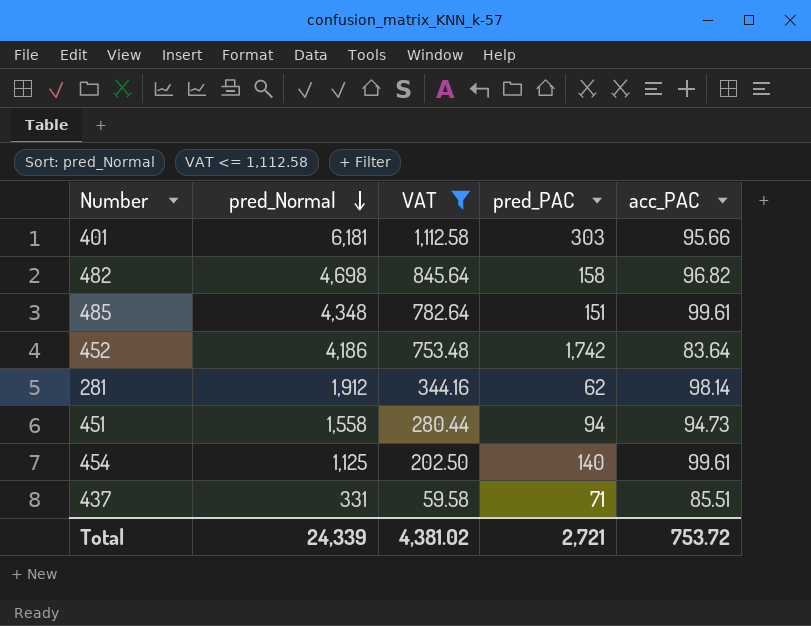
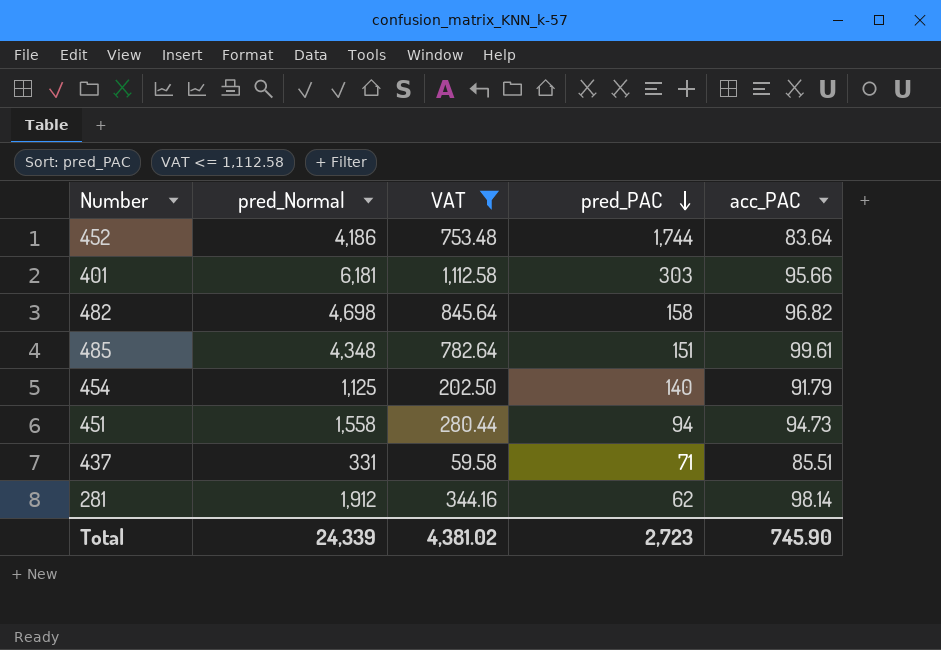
row order: pred_Normal descending -> pred_PAC descending
452 | pred_PAC: 1,742 -> 1,744
454 | acc_PAC: 99.61 -> 91.79
Total | pred_PAC: 2,721 -> 2,723
Total | acc_PAC: 753.72 -> 745.90

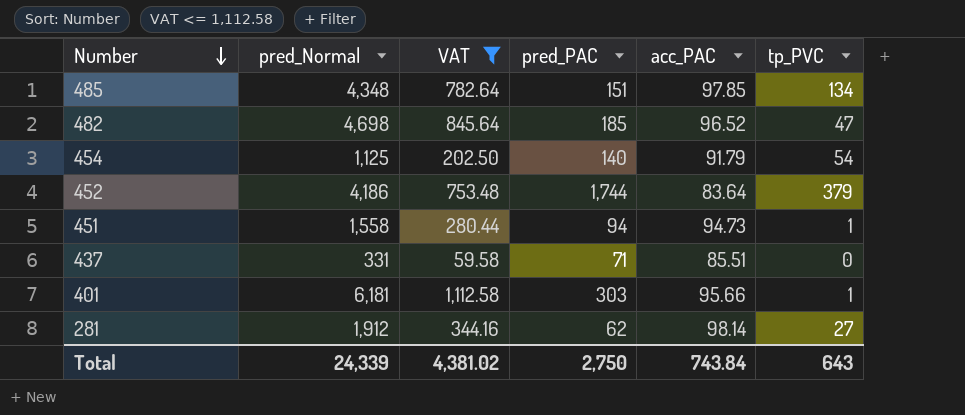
row order: pred_PAC descending -> Number descending
column tp_PVC | position: none -> 6
485 | acc_PAC: 99.61 -> 97.85
482 | pred_PAC: 158 -> 185
482 | acc_PAC: 96.82 -> 96.52
Total | pred_PAC: 2,723 -> 2,750
Total | acc_PAC: 745.90 -> 743.84

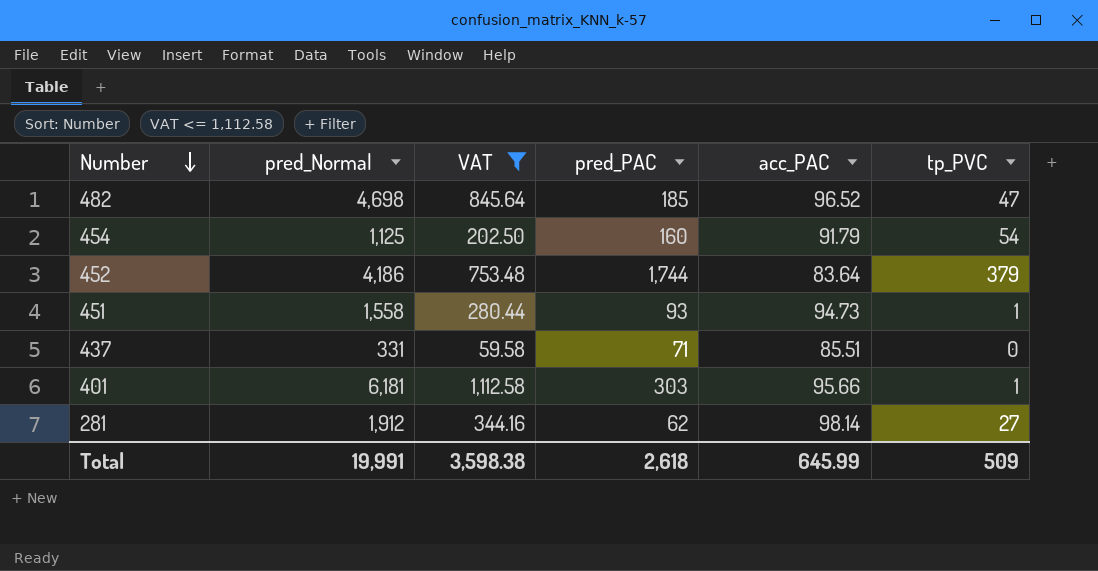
row 485: 4,348 | 782.64 | 151 | 97.85 | 134 -> none
454 | pred_PAC: 140 -> 160
451 | pred_PAC: 94 -> 93
Total | pred_Normal: 24,339 -> 19,991
Total | VAT: 4,381.02 -> 3,598.38
Total | pred_PAC: 2,750 -> 2,618
Total | acc_PAC: 743.84 -> 645.99
Total | tp_PVC: 643 -> 509

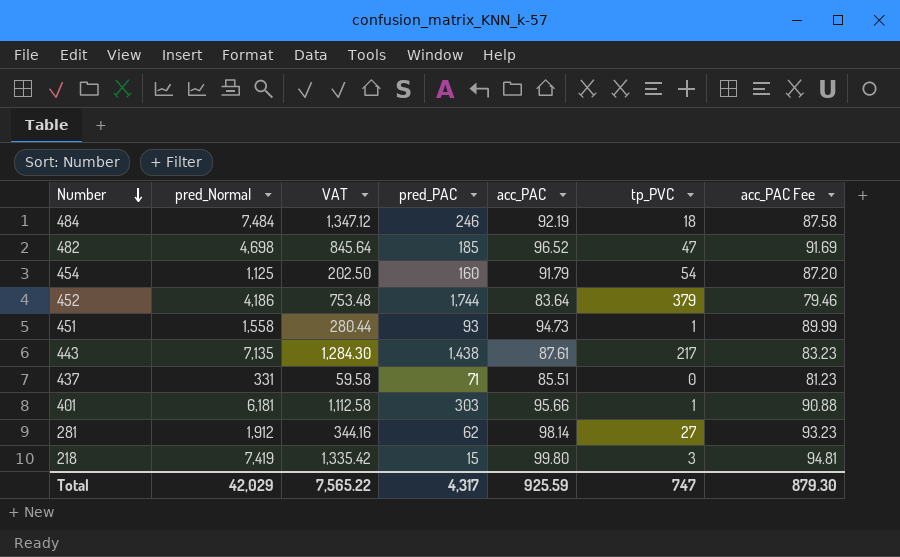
filter: VAT <= 1,112.58 -> none
column acc_PAC Fee | formula: none -> [acc_PAC] * 0.95
Total | pred_Normal: 19,991 -> 42,029
Total | VAT: 3,598.38 -> 7,565.22
Total | pred_PAC: 2,618 -> 4,317
Total | acc_PAC: 645.99 -> 925.59
Total | tp_PVC: 509 -> 747

